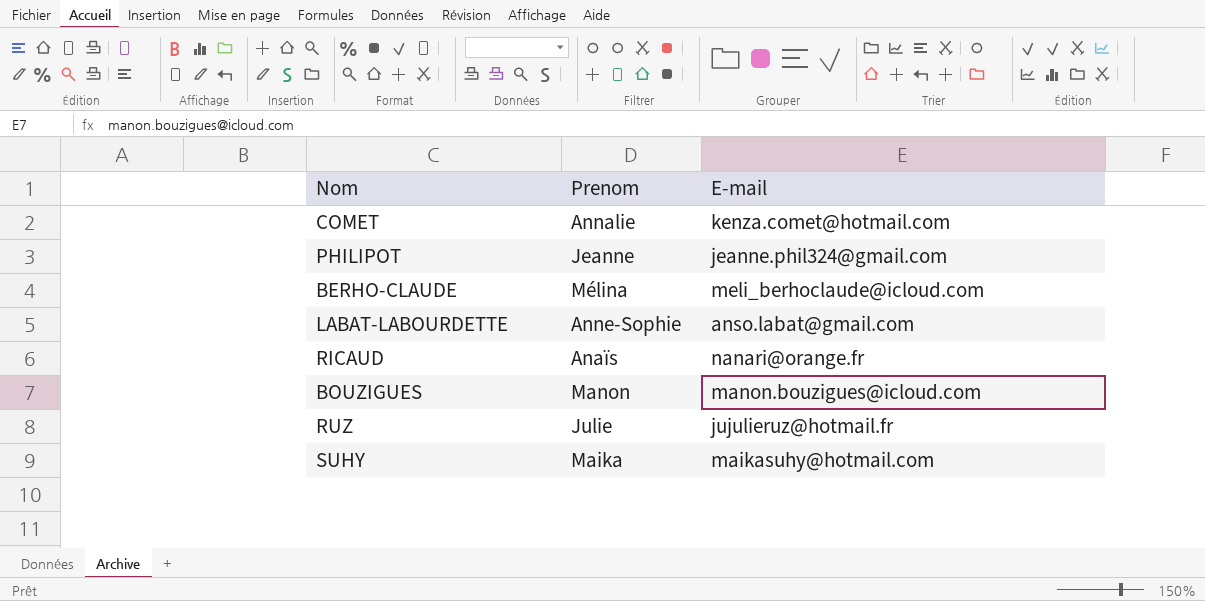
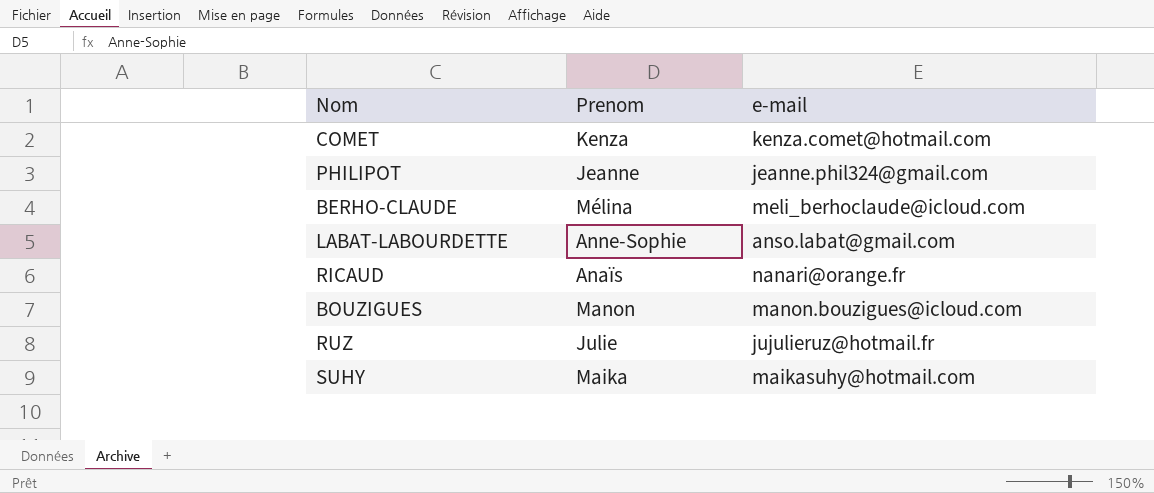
column name: E-mail -> e-mail
COMET | Prenom: Annalie -> Kenza

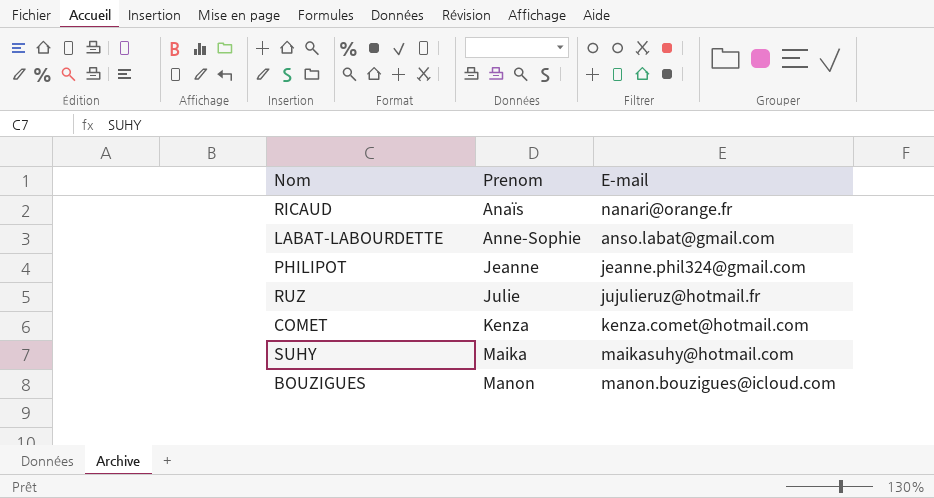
row order: none -> Prenom ascending
column name: e-mail -> E-mail
row BERHO-CLAUDE: Mélina | meli_berhoclaude@icloud.com -> none

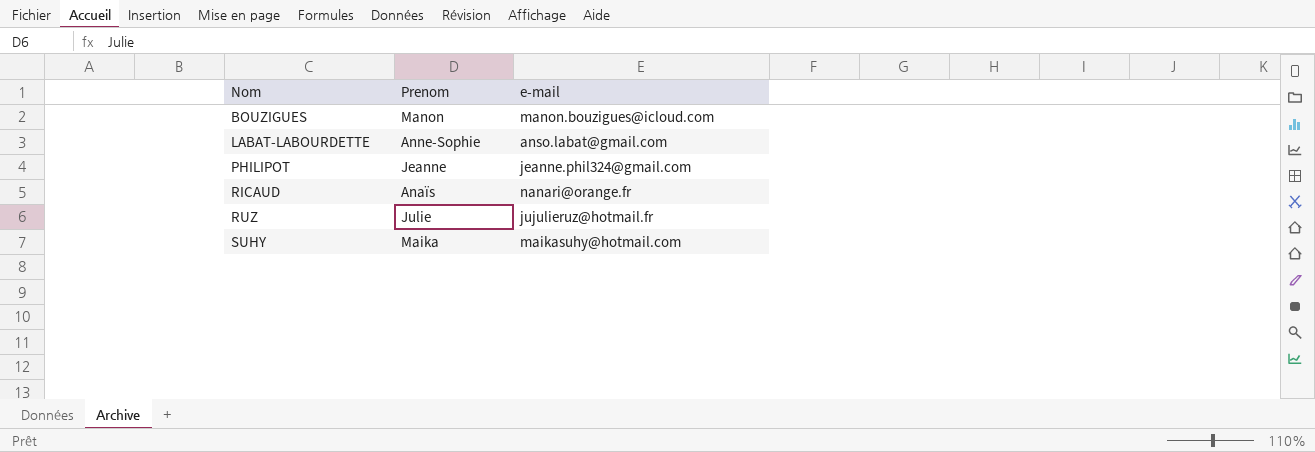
row order: Prenom ascending -> Nom ascending
column name: E-mail -> e-mail
row COMET: Kenza | kenza.comet@hotmail.com -> none

